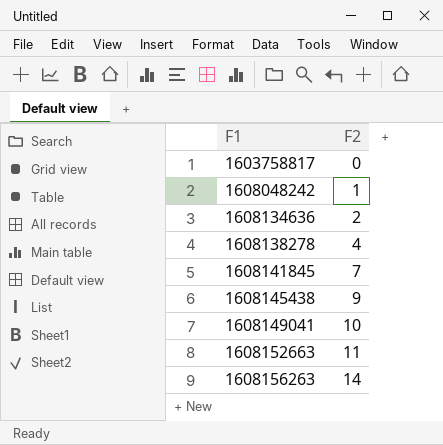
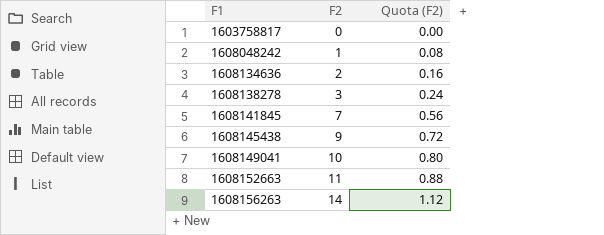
column Quota (F2) | formula: none -> [F2] * 0.08
1608138278 | F2: 4 -> 3

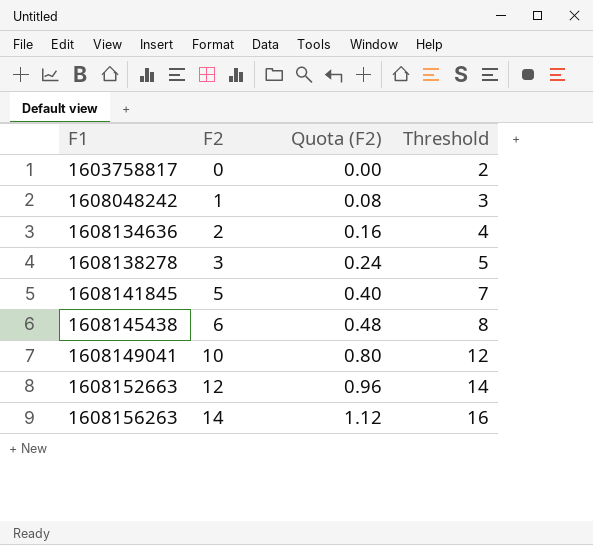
column Threshold | formula: none -> [F2] + 2
1608141845 | F2: 7 -> 5
1608141845 | Quota (F2): 0.56 -> 0.40
1608145438 | F2: 9 -> 6
1608145438 | Quota (F2): 0.72 -> 0.48
1608152663 | F2: 11 -> 12
1608152663 | Quota (F2): 0.88 -> 0.96

